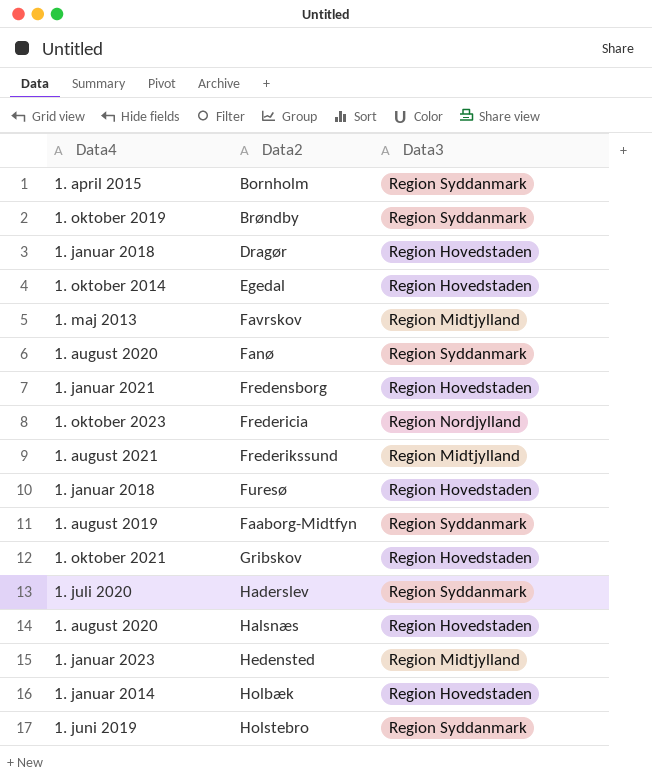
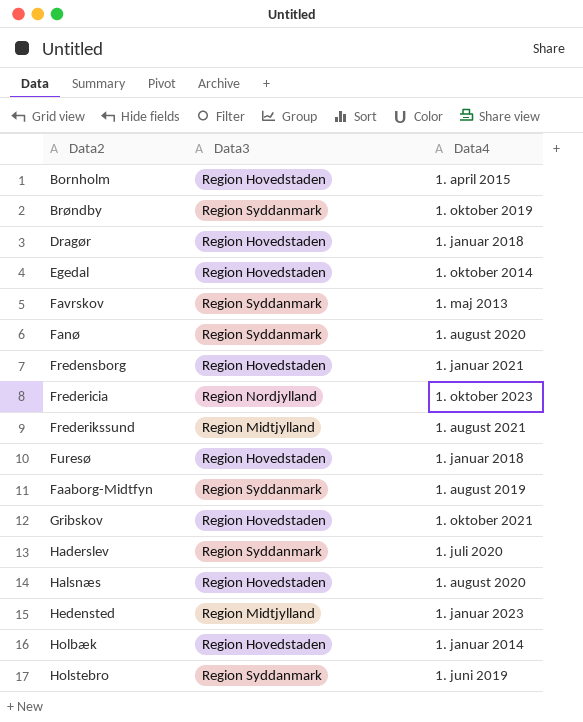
column Data4 | position: 1 -> 3
Bornholm | Data3: Region Syddanmark -> Region Hovedstaden
Favrskov | Data3: Region Midtjylland -> Region Syddanmark

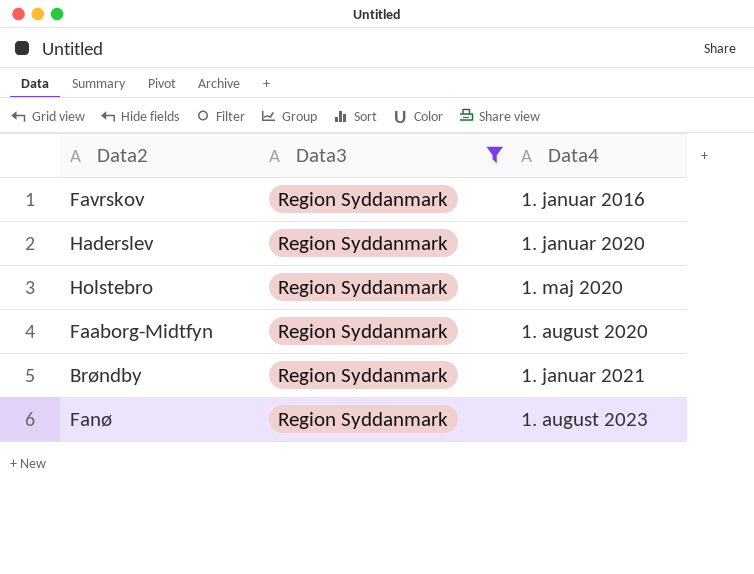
filter: none -> Data3 = Region Syddanmark
row order: none -> Data4 ascending
Favrskov | Data4: 1. maj 2013 -> 1. januar 2016
Haderslev | Data4: 1. juli 2020 -> 1. januar 2020
Holstebro | Data4: 1. juni 2019 -> 1. maj 2020
Faaborg-Midtfyn | Data4: 1. august 2019 -> 1. august 2020
Brøndby | Data4: 1. oktober 2019 -> 1. januar 2021
Fanø | Data4: 1. august 2020 -> 1. august 2023

